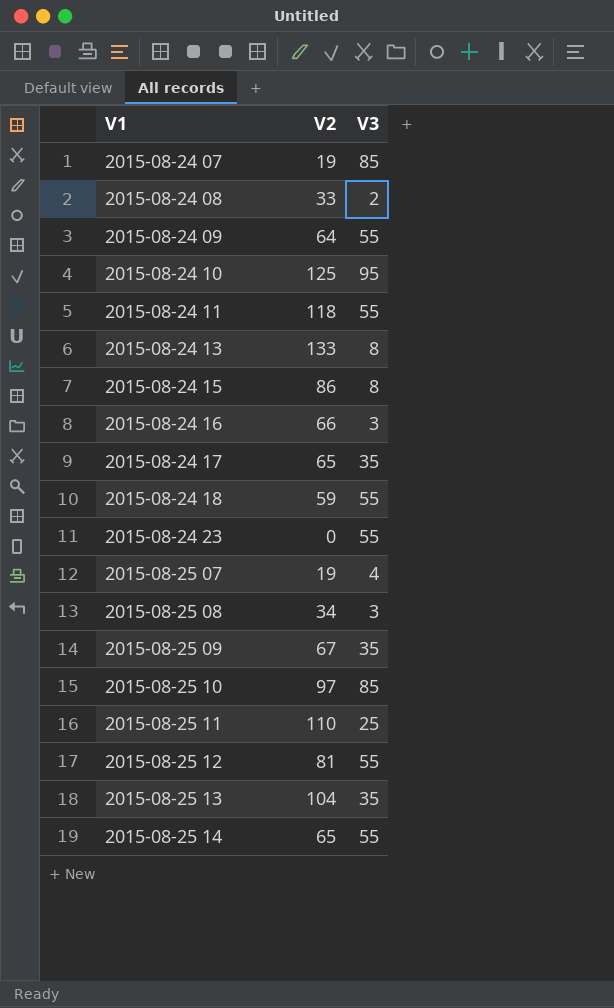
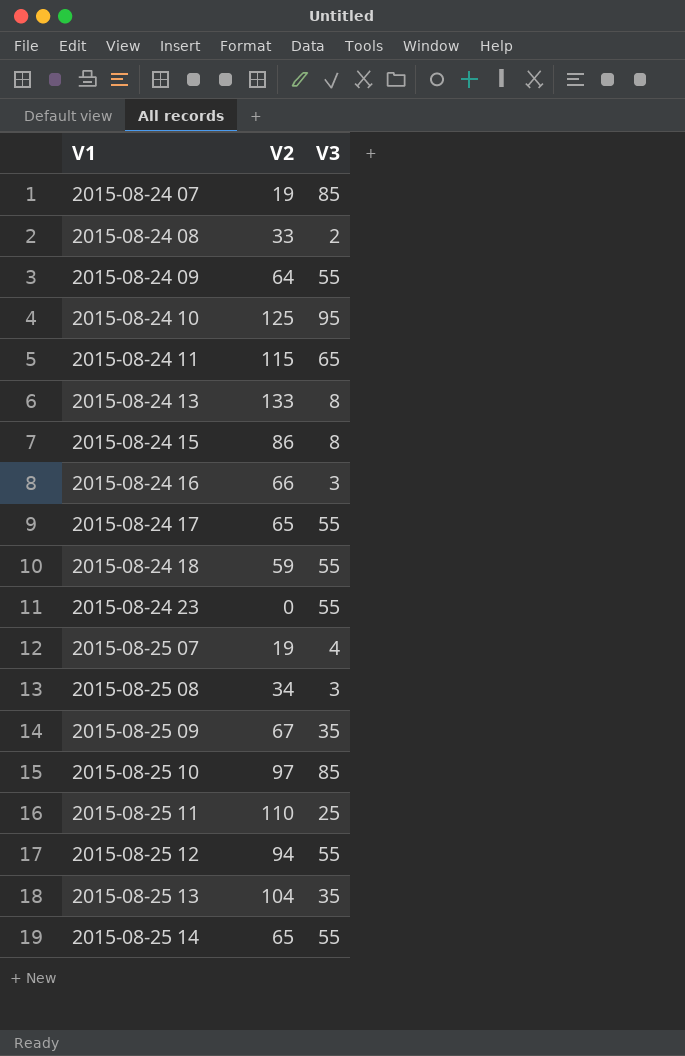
2015-08-24 11 | V2: 118 -> 115
2015-08-24 11 | V3: 55 -> 65
2015-08-24 17 | V3: 35 -> 55
2015-08-25 12 | V2: 81 -> 94

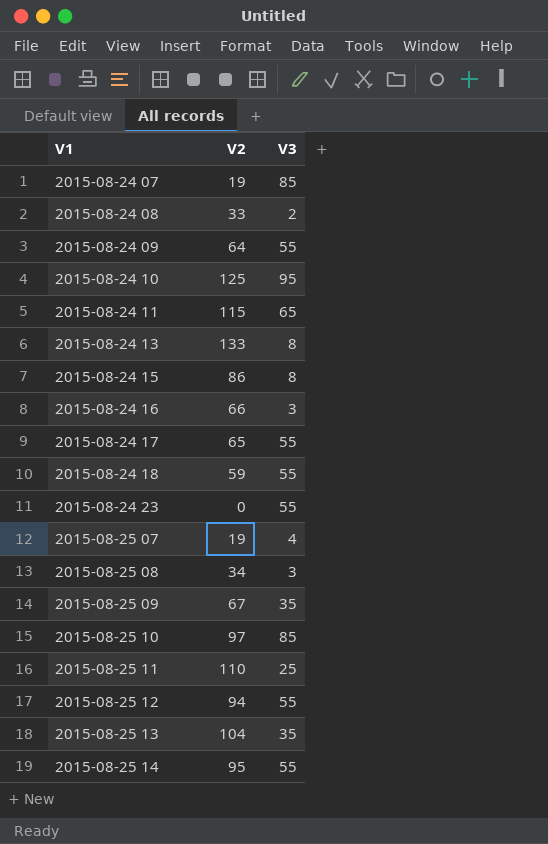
2015-08-25 14 | V2: 65 -> 95

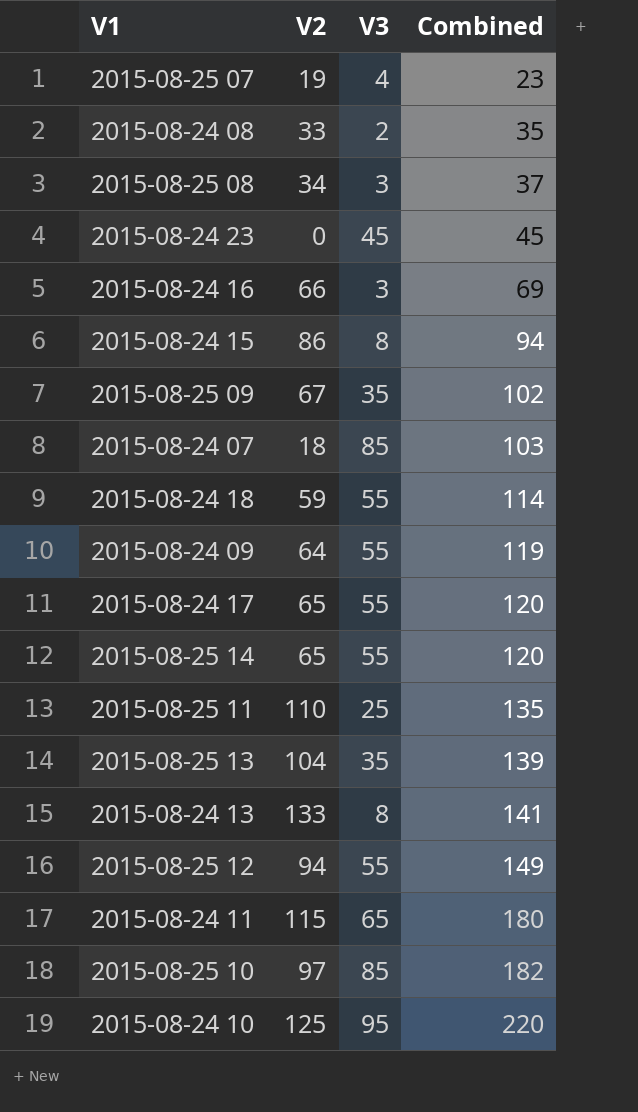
row order: V1 ascending -> Combined ascending
column Combined | formula: none -> [V2] + [V3]
2015-08-24 23 | V3: 55 -> 45
2015-08-24 07 | V2: 19 -> 18
2015-08-25 14 | V2: 95 -> 65

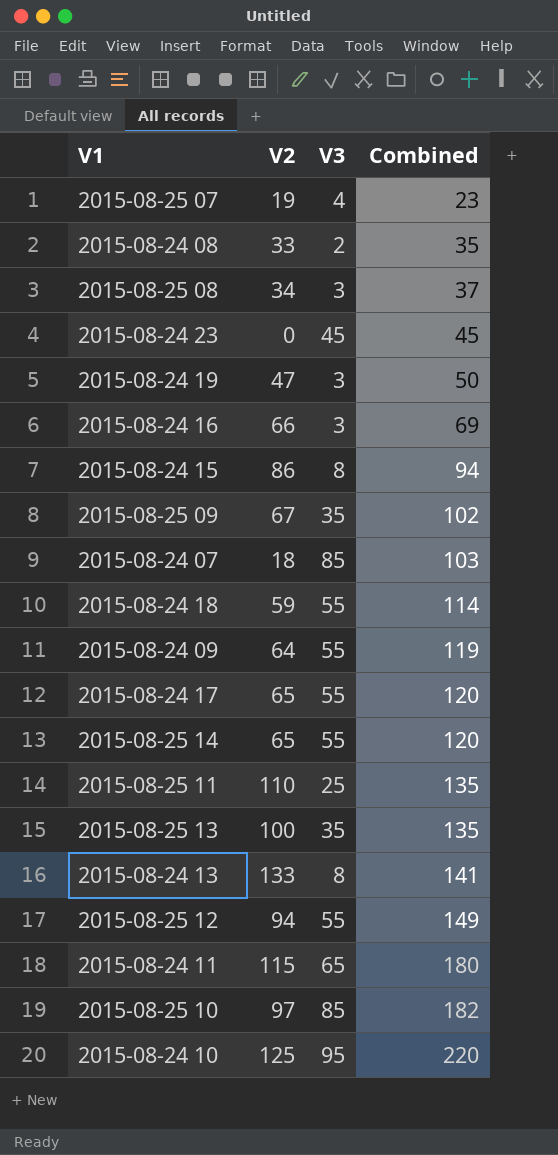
row 2015-08-24 19: none -> 47 | 3 | 50
2015-08-25 13 | V2: 104 -> 100
2015-08-25 13 | Combined: 139 -> 135

